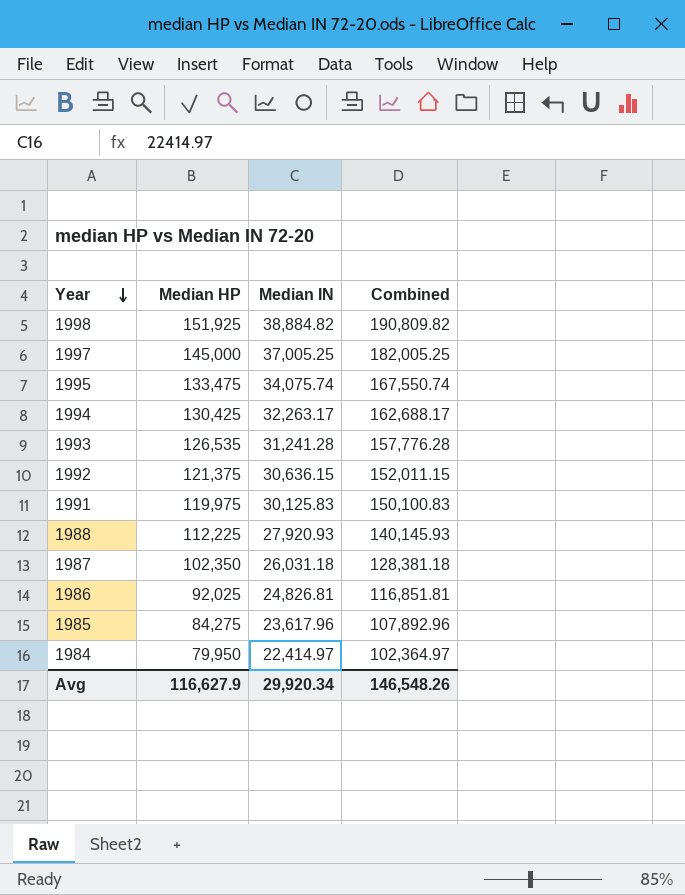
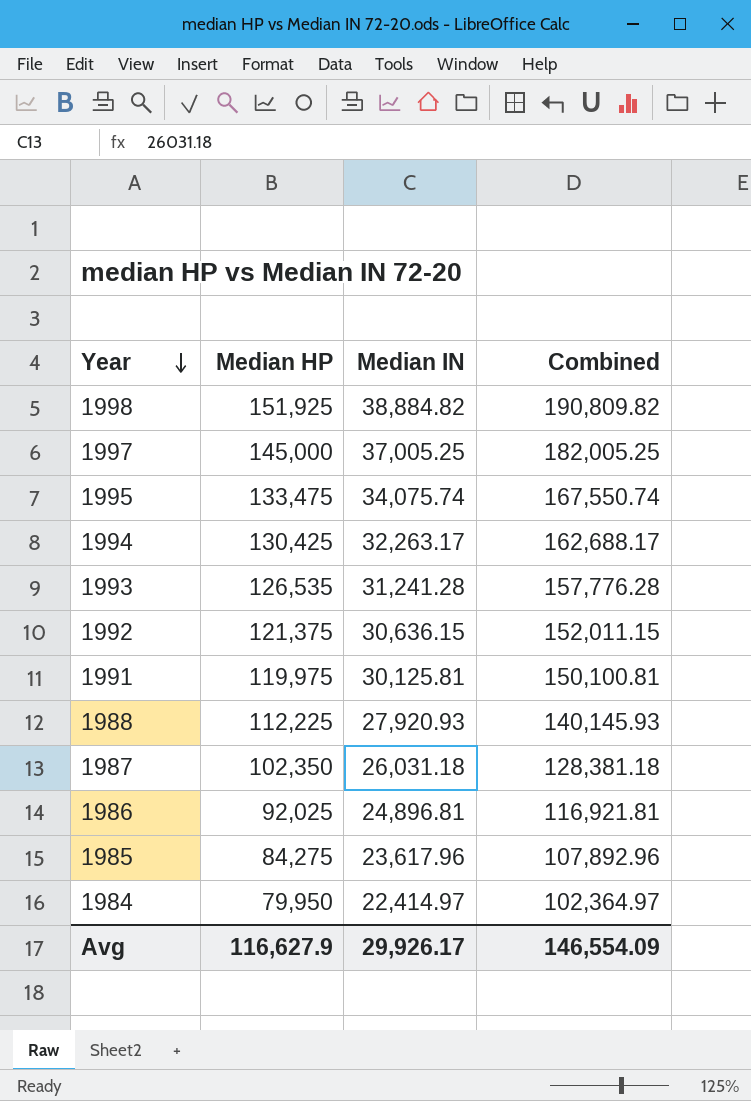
1991 | Median IN: 30,125.83 -> 30,125.81
1991 | Combined: 150,100.83 -> 150,100.81
1986 | Median IN: 24,826.81 -> 24,896.81
1986 | Combined: 116,851.81 -> 116,921.81
Avg | Median IN: 29,920.34 -> 29,926.17
Avg | Combined: 146,548.26 -> 146,554.09

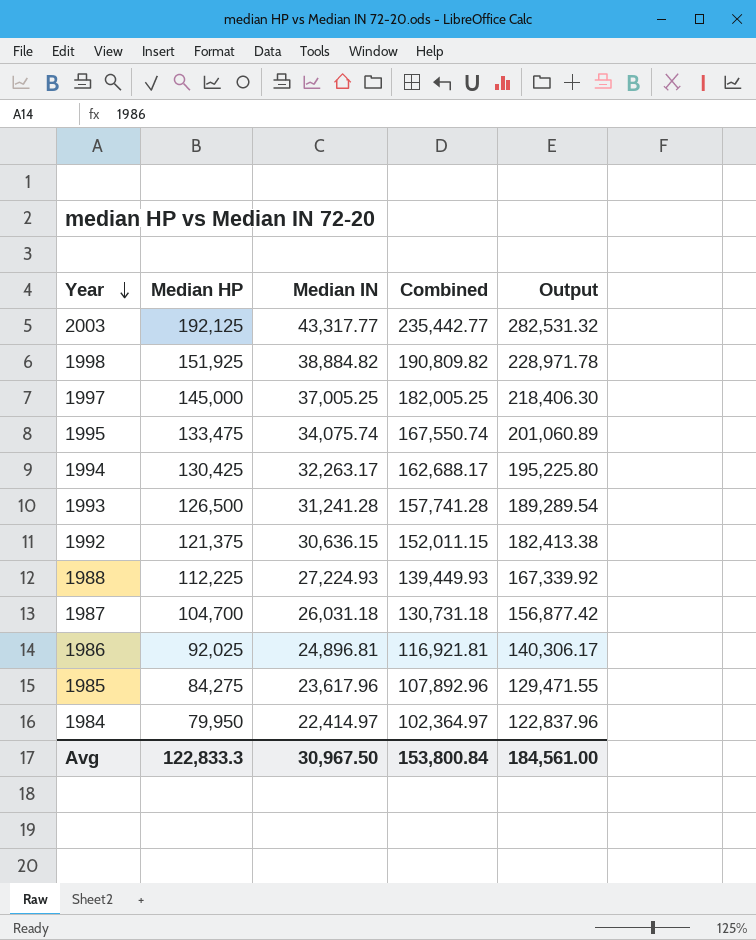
column Output | formula: none -> [Combined] * 1.2
row 1991: 119,975 | 30,125.81 | 150,100.81 -> none
row 2003: none -> 192,125 | 43,317.77 | 235,442.77 | 282,531.32
1993 | Median HP: 126,535 -> 126,500
1993 | Combined: 157,776.28 -> 157,741.28
1988 | Median IN: 27,920.93 -> 27,224.93
1988 | Combined: 140,145.93 -> 139,449.93
1987 | Median HP: 102,350 -> 104,700
1987 | Combined: 128,381.18 -> 130,731.18
Avg | Median HP: 116,627.9 -> 122,833.3
Avg | Median IN: 29,926.17 -> 30,967.50
Avg | Combined: 146,554.09 -> 153,800.84

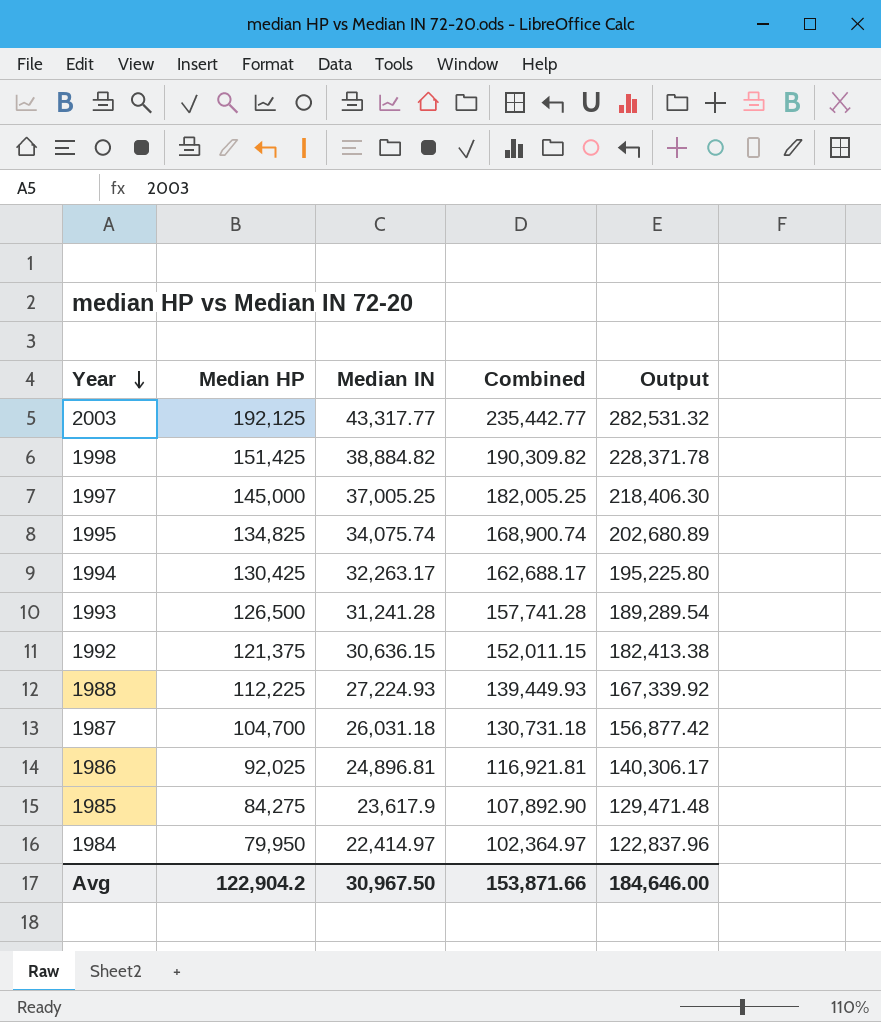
1998 | Median HP: 151,925 -> 151,425
1998 | Combined: 190,809.82 -> 190,309.82
1998 | Output: 228,971.78 -> 228,371.78
1995 | Median HP: 133,475 -> 134,825
1995 | Combined: 167,550.74 -> 168,900.74
1995 | Output: 201,060.89 -> 202,680.89
1985 | Median IN: 23,617.96 -> 23,617.9
1985 | Combined: 107,892.96 -> 107,892.90
1985 | Output: 129,471.55 -> 129,471.48
Avg | Median HP: 122,833.3 -> 122,904.2
Avg | Combined: 153,800.84 -> 153,871.66
Avg | Output: 184,561.00 -> 184,646.00

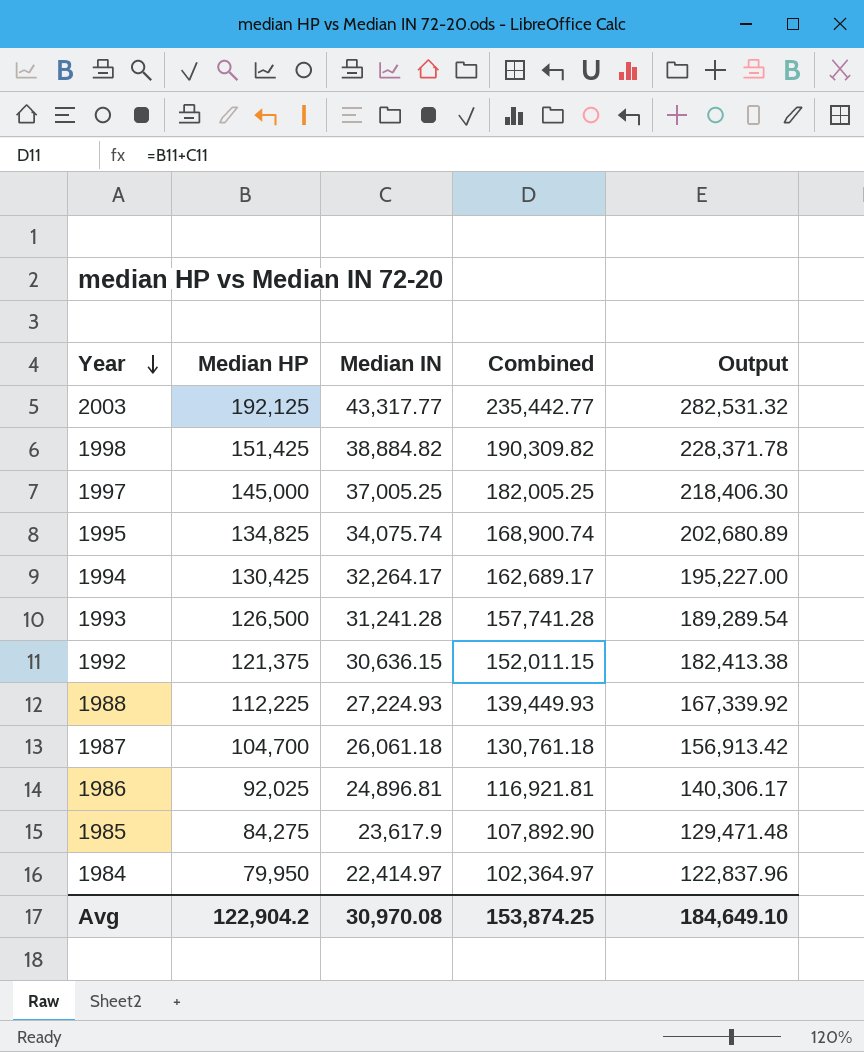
1994 | Median IN: 32,263.17 -> 32,264.17
1994 | Combined: 162,688.17 -> 162,689.17
1994 | Output: 195,225.80 -> 195,227.00
1987 | Median IN: 26,031.18 -> 26,061.18
1987 | Combined: 130,731.18 -> 130,761.18
1987 | Output: 156,877.42 -> 156,913.42
Avg | Median IN: 30,967.50 -> 30,970.08
Avg | Combined: 153,871.66 -> 153,874.25
Avg | Output: 184,646.00 -> 184,649.10

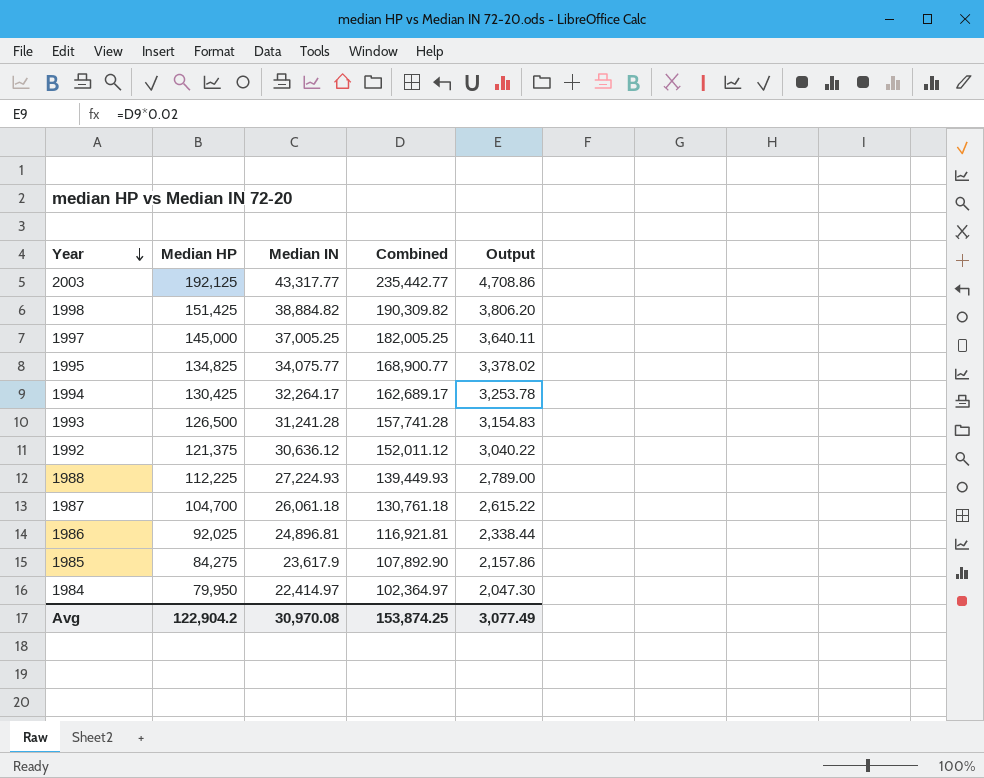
column Output | formula: [Combined] * 1.2 -> [Combined] * 0.02
1995 | Median IN: 34,075.74 -> 34,075.77
1995 | Combined: 168,900.74 -> 168,900.77
1992 | Median IN: 30,636.15 -> 30,636.12
1992 | Combined: 152,011.15 -> 152,011.12
Avg | Output: 184,649.10 -> 3,077.49

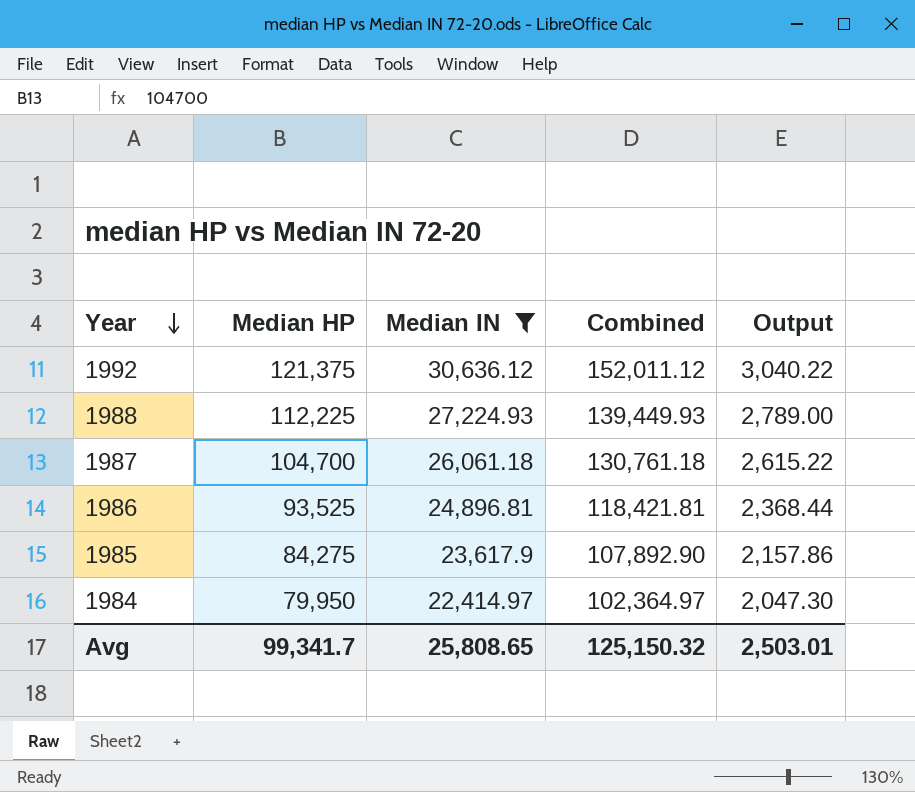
filter: none -> Median IN <= 30,636.12
1986 | Median HP: 92,025 -> 93,525
1986 | Combined: 116,921.81 -> 118,421.81
1986 | Output: 2,338.44 -> 2,368.44
Avg | Median HP: 122,904.2 -> 99,341.7
Avg | Median IN: 30,970.08 -> 25,808.65
Avg | Combined: 153,874.25 -> 125,150.32
Avg | Output: 3,077.49 -> 2,503.01

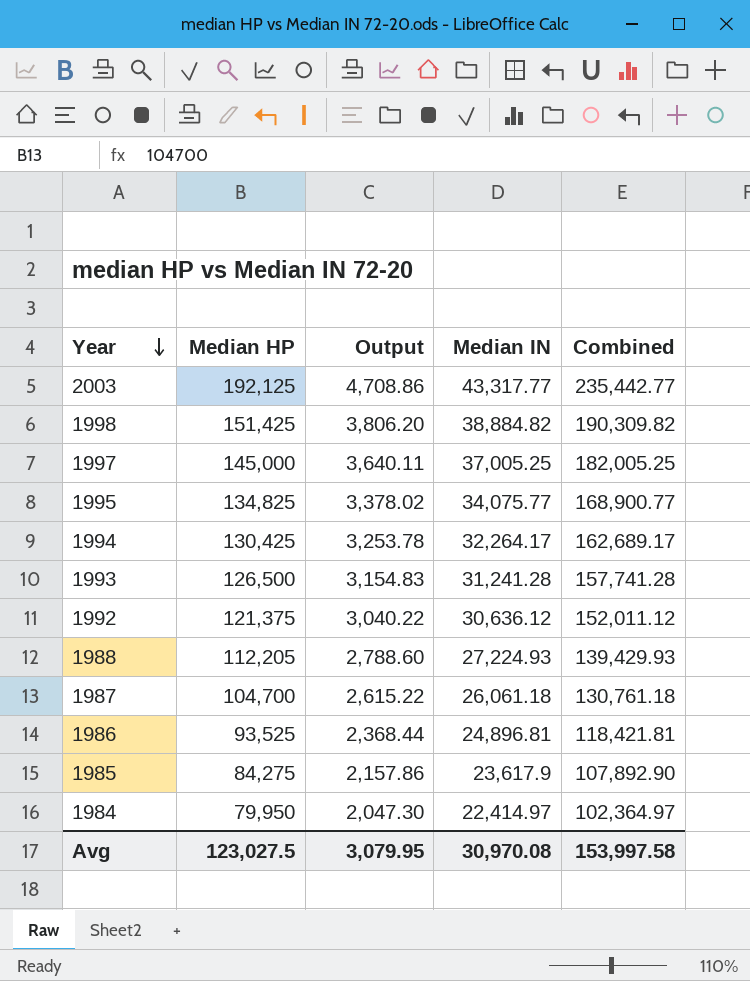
filter: Median IN <= 30,636.12 -> none
column Output | position: 5 -> 3
1988 | Median HP: 112,225 -> 112,205
1988 | Output: 2,789.00 -> 2,788.60
1988 | Combined: 139,449.93 -> 139,429.93
Avg | Median HP: 99,341.7 -> 123,027.5
Avg | Output: 2,503.01 -> 3,079.95
Avg | Median IN: 25,808.65 -> 30,970.08
Avg | Combined: 125,150.32 -> 153,997.58

